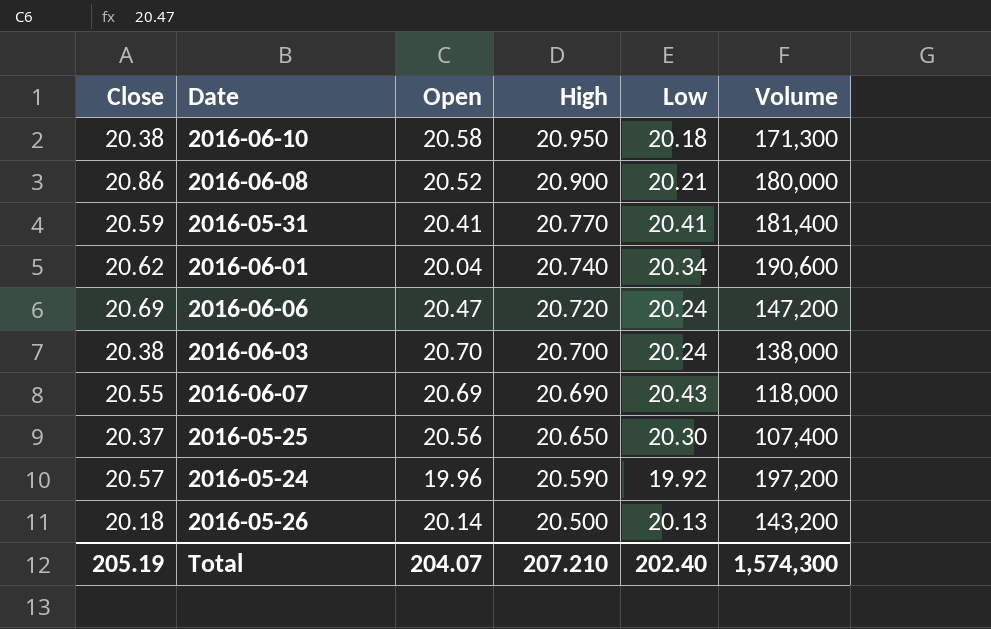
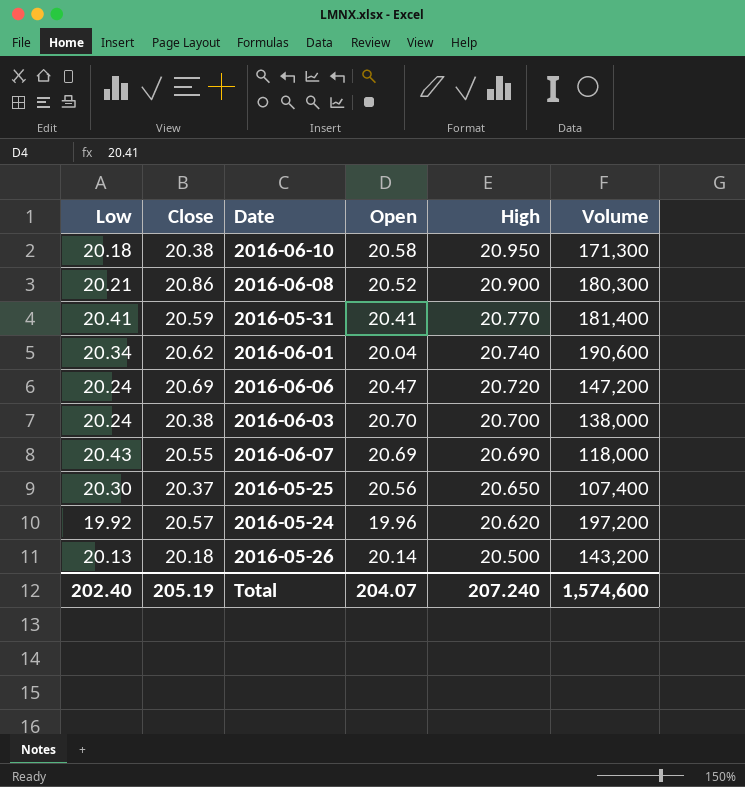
column Low | position: 5 -> 1
2016-06-08 | Volume: 180,000 -> 180,300
2016-05-24 | High: 20.590 -> 20.620
Total | High: 207.210 -> 207.240
Total | Volume: 1,574,300 -> 1,574,600

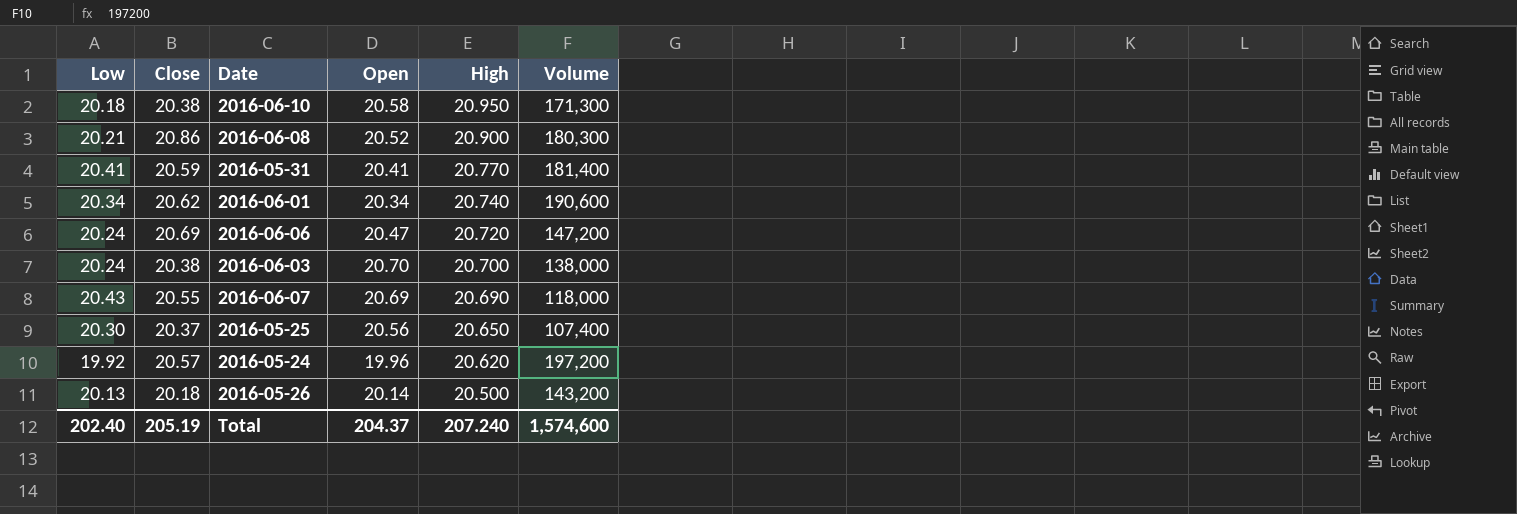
2016-06-01 | Open: 20.04 -> 20.34
Total | Open: 204.07 -> 204.37

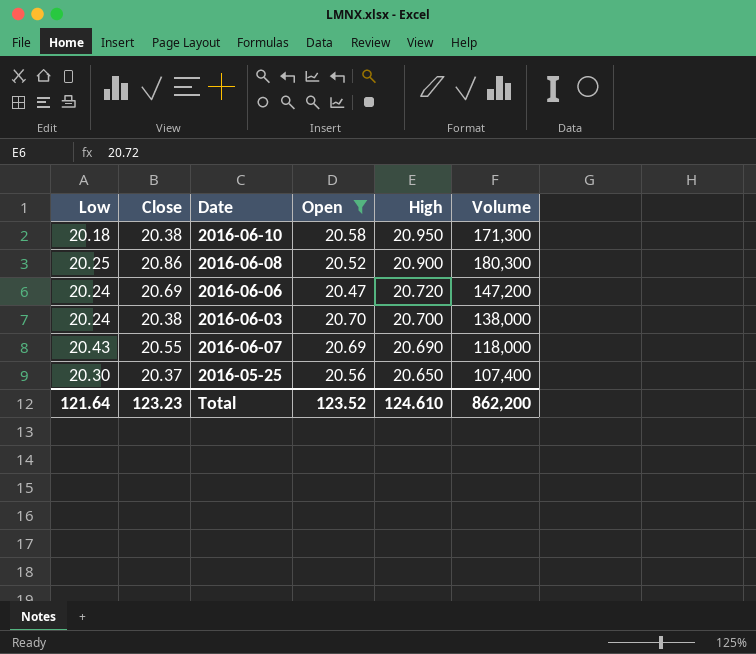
filter: none -> Open >= 20.47
2016-06-08 | Low: 20.21 -> 20.25
Total | Low: 202.40 -> 121.64
Total | Close: 205.19 -> 123.23
Total | Open: 204.37 -> 123.52
Total | High: 207.240 -> 124.610
Total | Volume: 1,574,600 -> 862,200

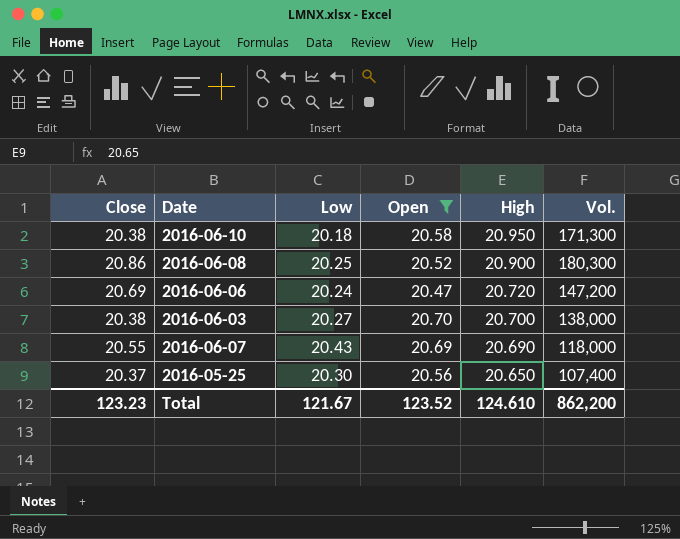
column Low | position: 1 -> 3
column name: Volume -> Vol.
2016-06-03 | Low: 20.24 -> 20.27
Total | Low: 121.64 -> 121.67

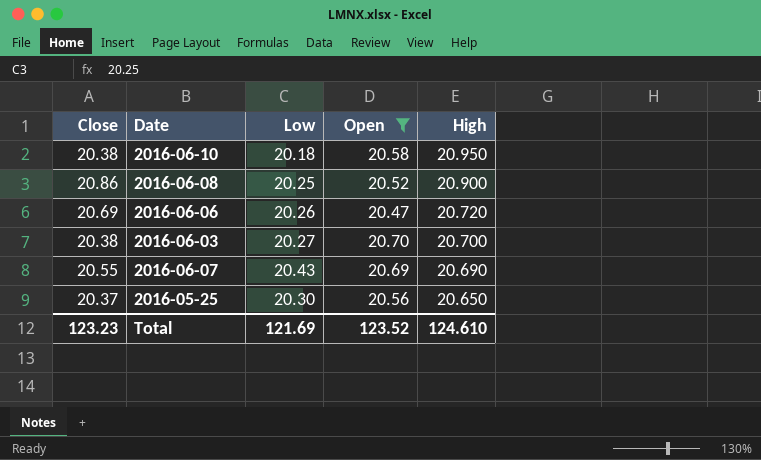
column Vol. | position: 6 -> none
2016-06-06 | Low: 20.24 -> 20.26
Total | Low: 121.67 -> 121.69

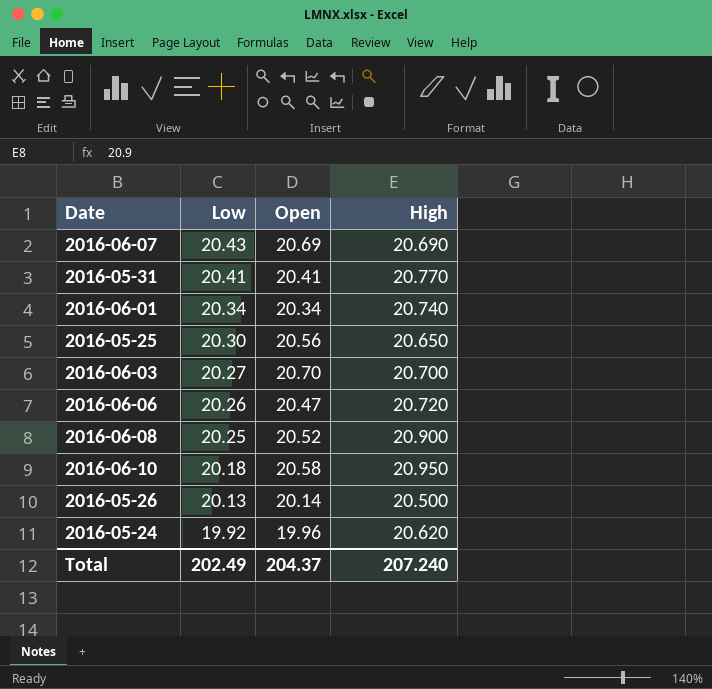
filter: Open >= 20.47 -> none
row order: High descending -> Low descending
column Close | position: 1 -> none
Total | Low: 121.69 -> 202.49
Total | Open: 123.52 -> 204.37
Total | High: 124.610 -> 207.240

